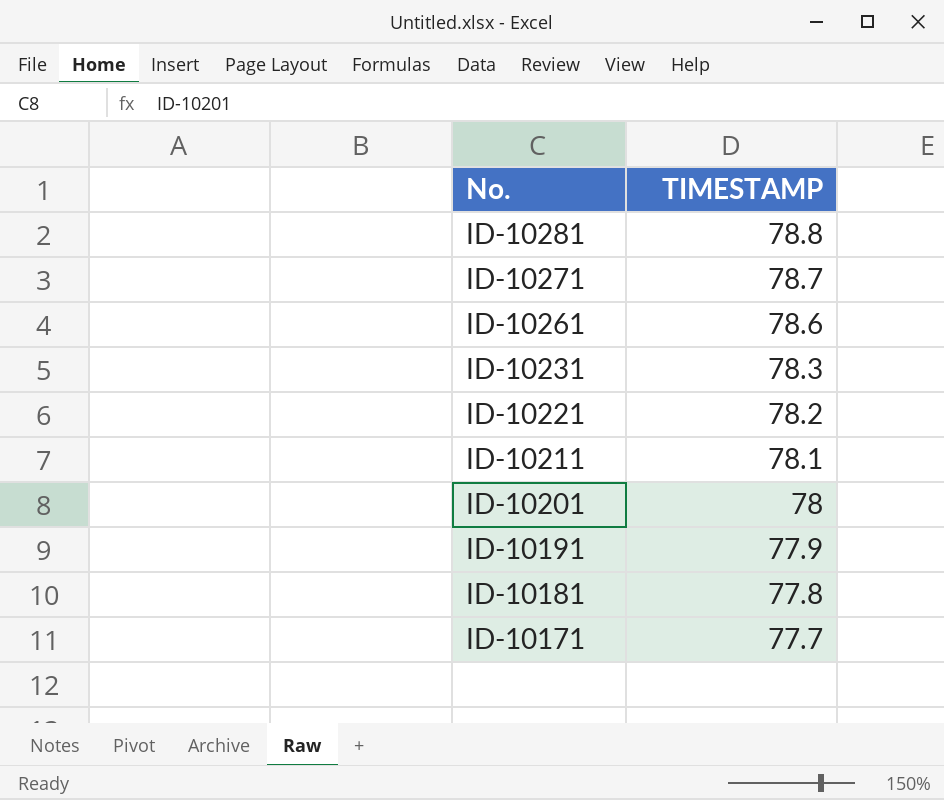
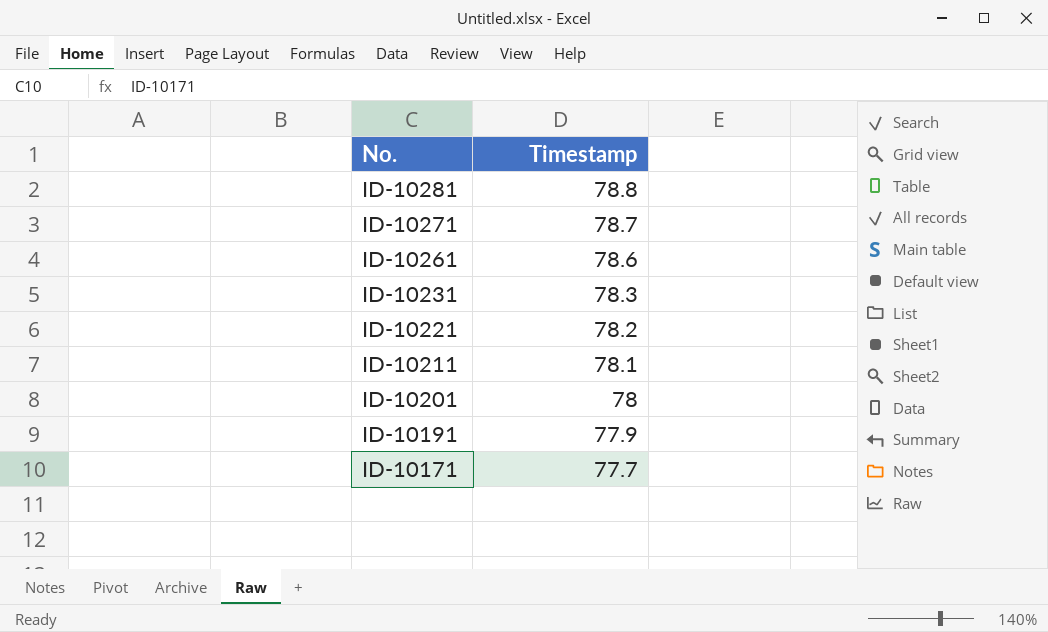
column name: TIMESTAMP -> Timestamp
row ID-10181: 77.8 -> none

